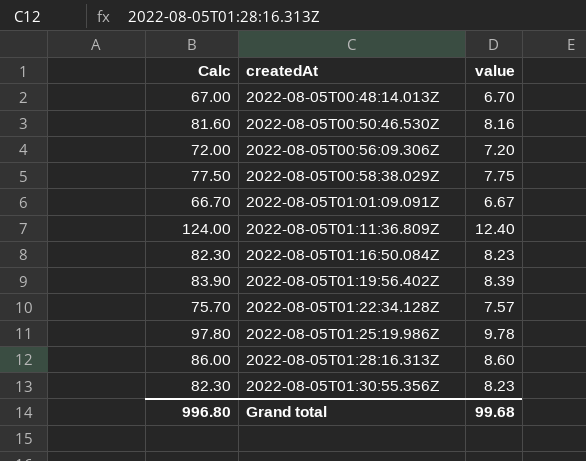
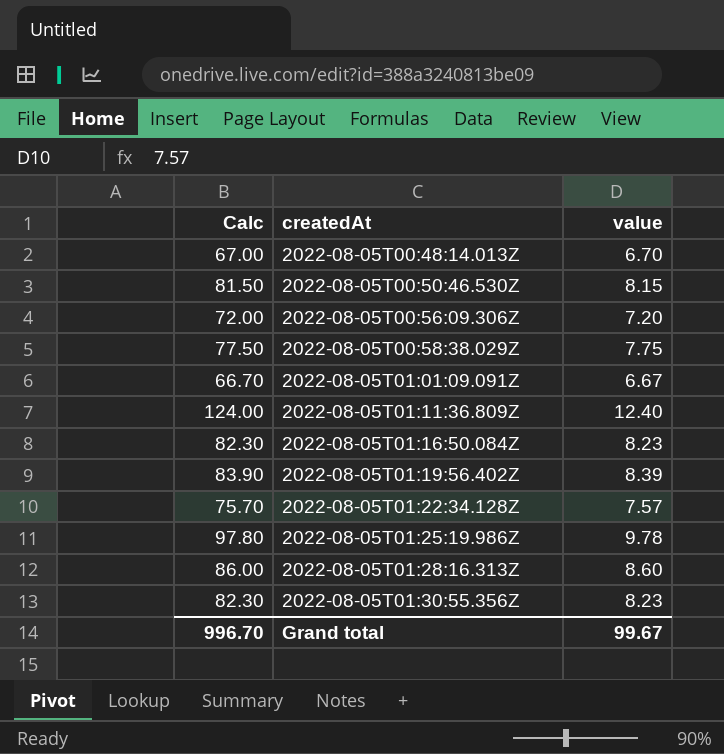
2022-08-05T00:50:46.530Z | Calc: 81.60 -> 81.50
2022-08-05T00:50:46.530Z | value: 8.16 -> 8.15
Grand total | Calc: 996.80 -> 996.70
Grand total | value: 99.68 -> 99.67

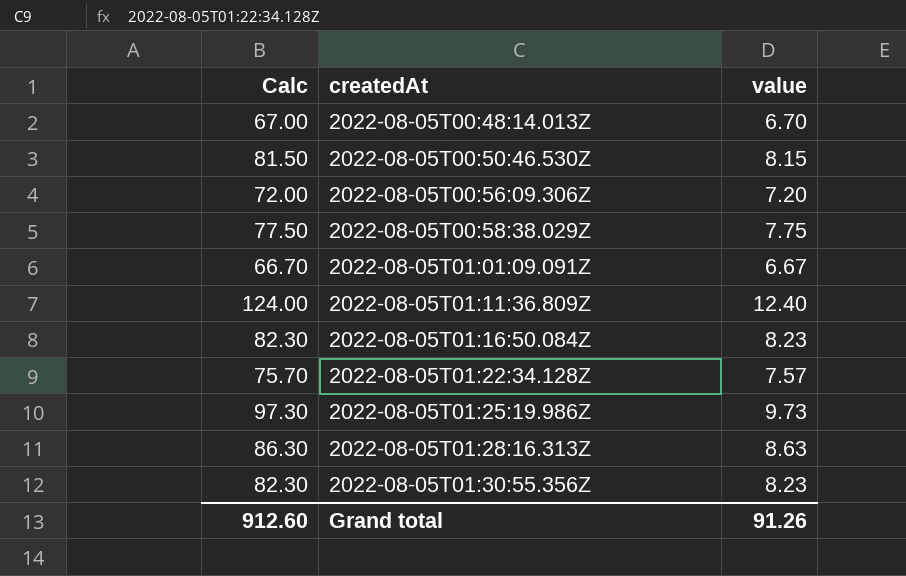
row 2022-08-05T01:19:56.402Z: 83.90 | 8.39 -> none
2022-08-05T01:25:19.986Z | Calc: 97.80 -> 97.30
2022-08-05T01:25:19.986Z | value: 9.78 -> 9.73
2022-08-05T01:28:16.313Z | Calc: 86.00 -> 86.30
2022-08-05T01:28:16.313Z | value: 8.60 -> 8.63
Grand total | Calc: 996.70 -> 912.60
Grand total | value: 99.67 -> 91.26

